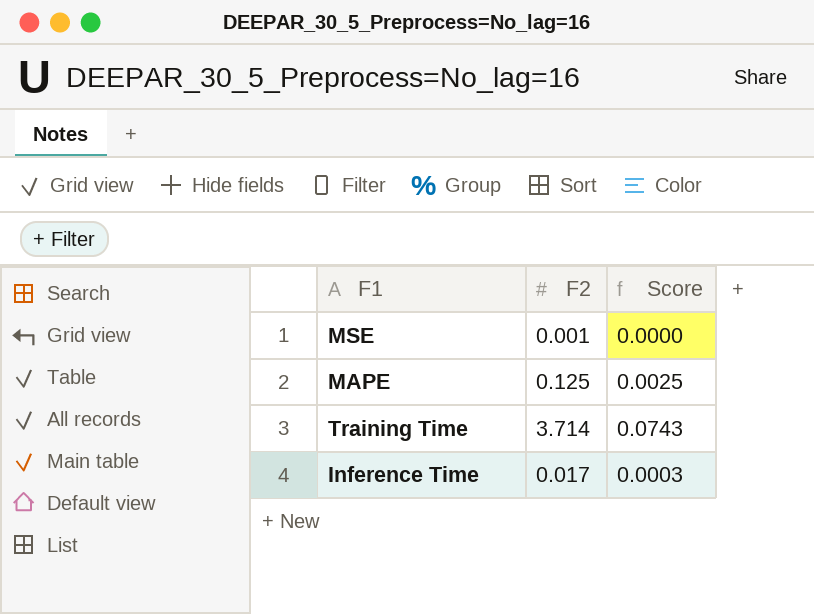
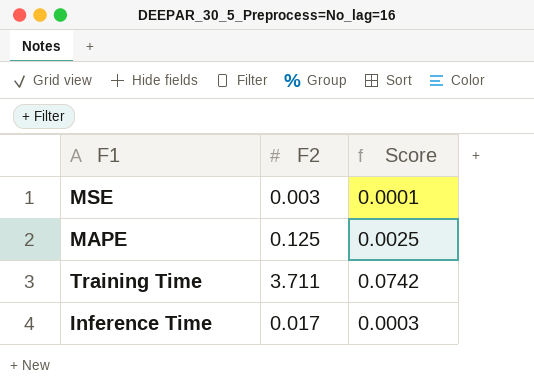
MSE | F2: 0.001 -> 0.003
MSE | Score: 0.0000 -> 0.0001
Training Time | F2: 3.714 -> 3.711
Training Time | Score: 0.0743 -> 0.0742

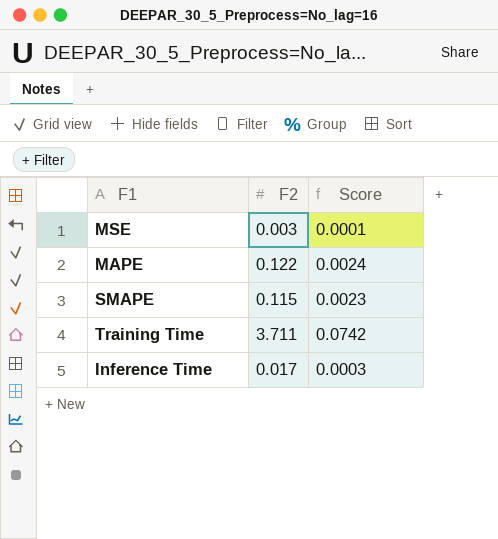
MAPE | F2: 0.125 -> 0.122
MAPE | Score: 0.0025 -> 0.0024
row SMAPE: none -> 0.115 | 0.0023

